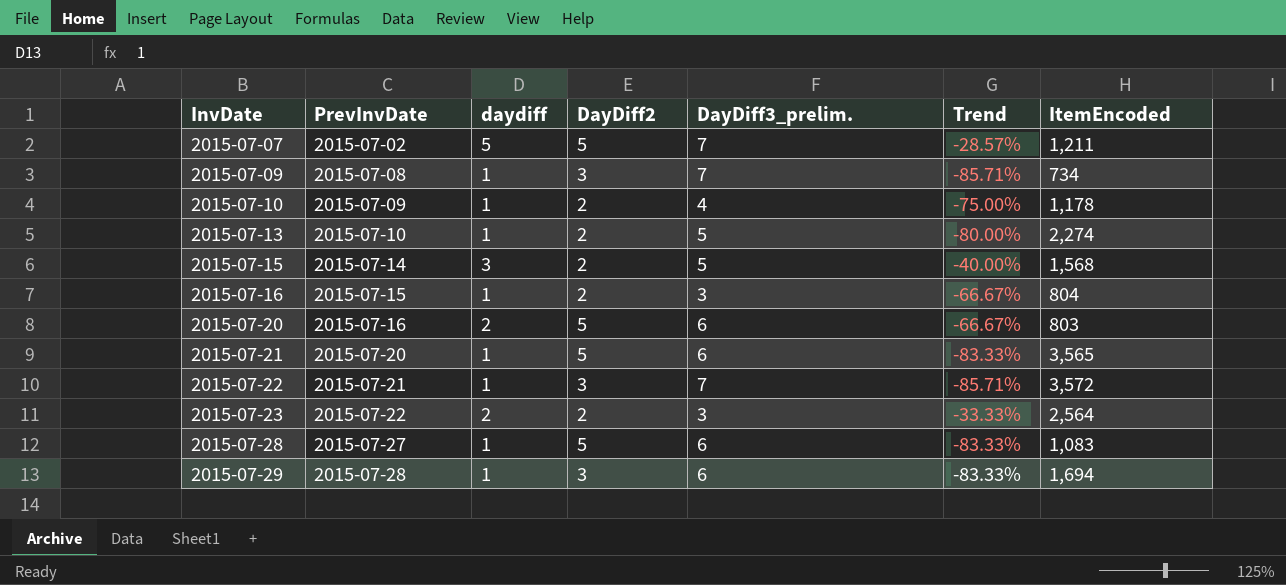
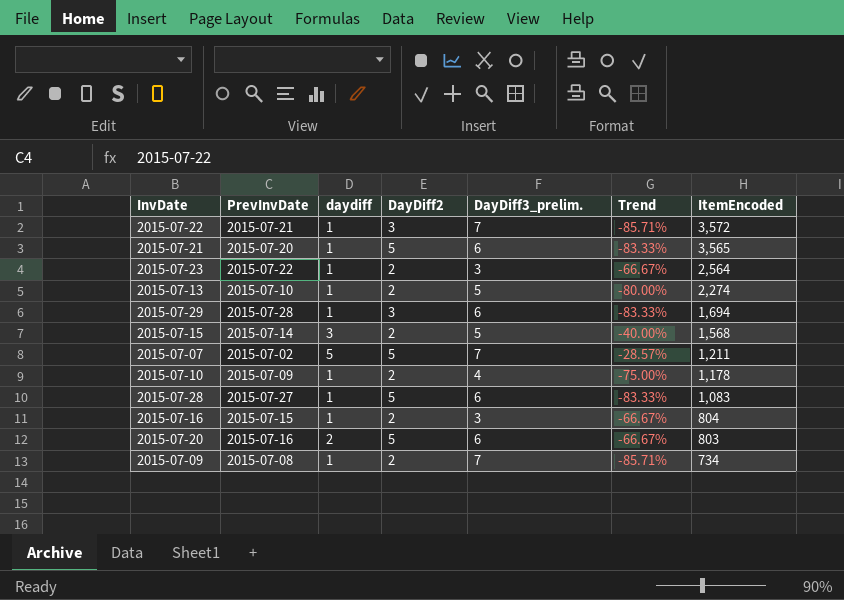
row order: InvDate ascending -> ItemEncoded descending
2015-07-23 | daydiff: 2 -> 1
2015-07-23 | Trend: -33.33% -> -66.67%
2015-07-09 | DayDiff2: 3 -> 2

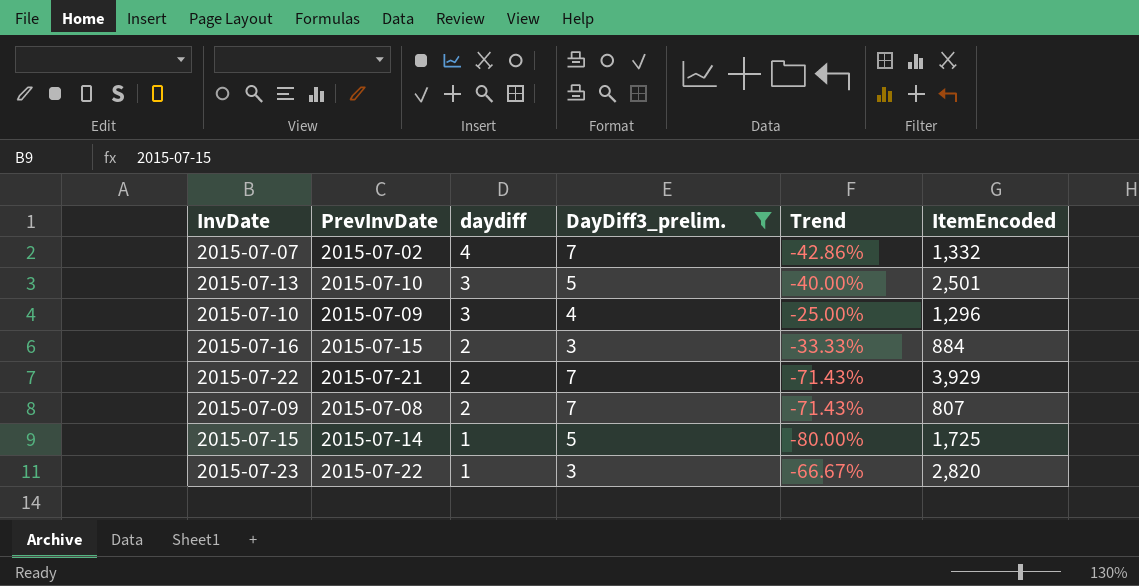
filter: none -> DayDiff3_prelim. != 6
row order: ItemEncoded descending -> daydiff descending
column DayDiff2 | position: 4 -> none
2015-07-07 | daydiff: 5 -> 4
2015-07-07 | Trend: -28.57% -> -42.86%
2015-07-07 | ItemEncoded: 1,211 -> 1,332
2015-07-13 | daydiff: 1 -> 3
2015-07-13 | Trend: -80.00% -> -40.00%
2015-07-13 | ItemEncoded: 2,274 -> 2,501
2015-07-10 | daydiff: 1 -> 3
2015-07-10 | Trend: -75.00% -> -25.00%
2015-07-10 | ItemEncoded: 1,178 -> 1,296
2015-07-16 | daydiff: 1 -> 2
2015-07-16 | Trend: -66.67% -> -33.33%
2015-07-16 | ItemEncoded: 804 -> 884
2015-07-22 | daydiff: 1 -> 2
2015-07-22 | Trend: -85.71% -> -71.43%
2015-07-22 | ItemEncoded: 3,572 -> 3,929
2015-07-09 | daydiff: 1 -> 2
2015-07-09 | Trend: -85.71% -> -71.43%
2015-07-09 | ItemEncoded: 734 -> 807
2015-07-15 | daydiff: 3 -> 1
2015-07-15 | Trend: -40.00% -> -80.00%
2015-07-15 | ItemEncoded: 1,568 -> 1,725
2015-07-23 | ItemEncoded: 2,564 -> 2,820

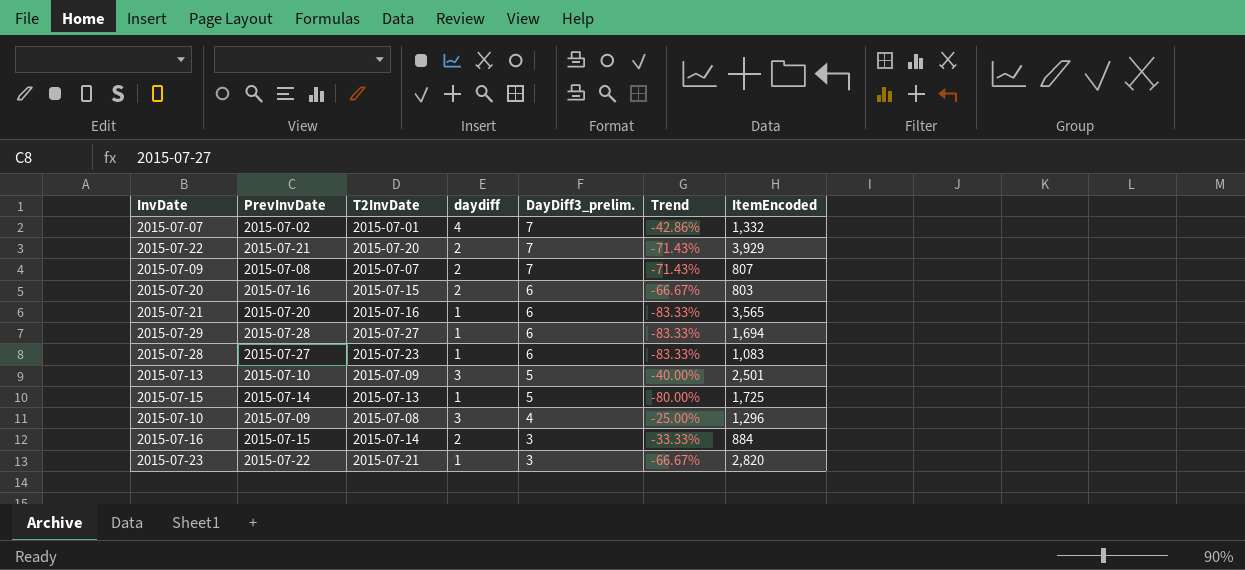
filter: DayDiff3_prelim. != 6 -> none
row order: daydiff descending -> DayDiff3_prelim. descending
column T2InvDate | position: none -> 3

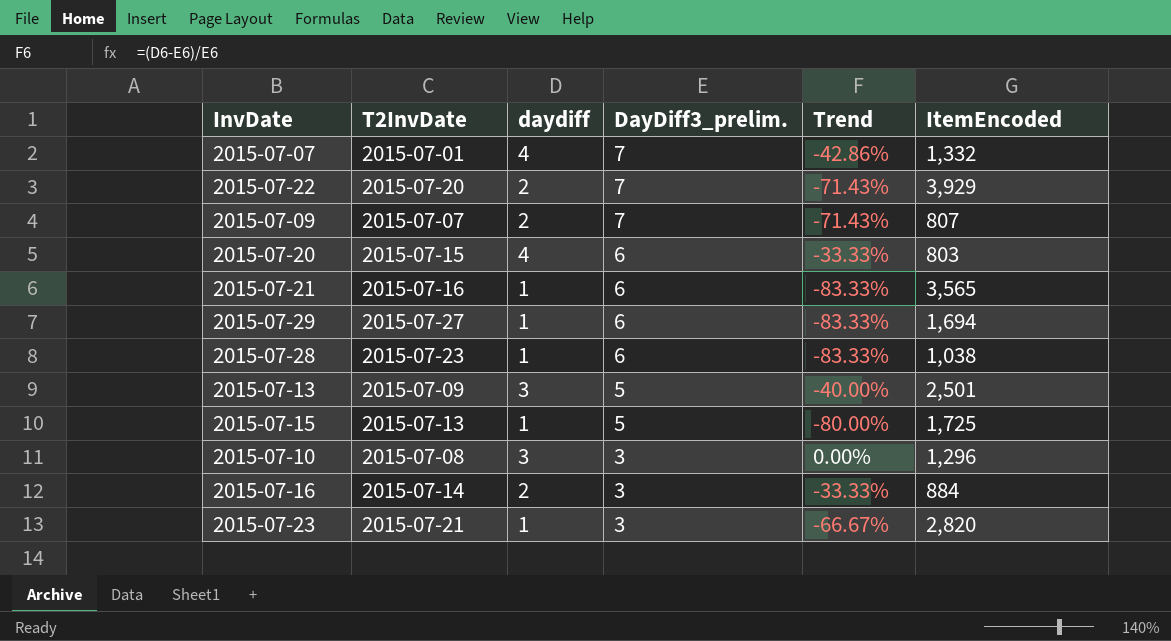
column PrevInvDate | position: 2 -> none
2015-07-20 | daydiff: 2 -> 4
2015-07-20 | Trend: -66.67% -> -33.33%
2015-07-28 | ItemEncoded: 1,083 -> 1,038
2015-07-10 | DayDiff3_prelim.: 4 -> 3
2015-07-10 | Trend: -25.00% -> 0.00%

